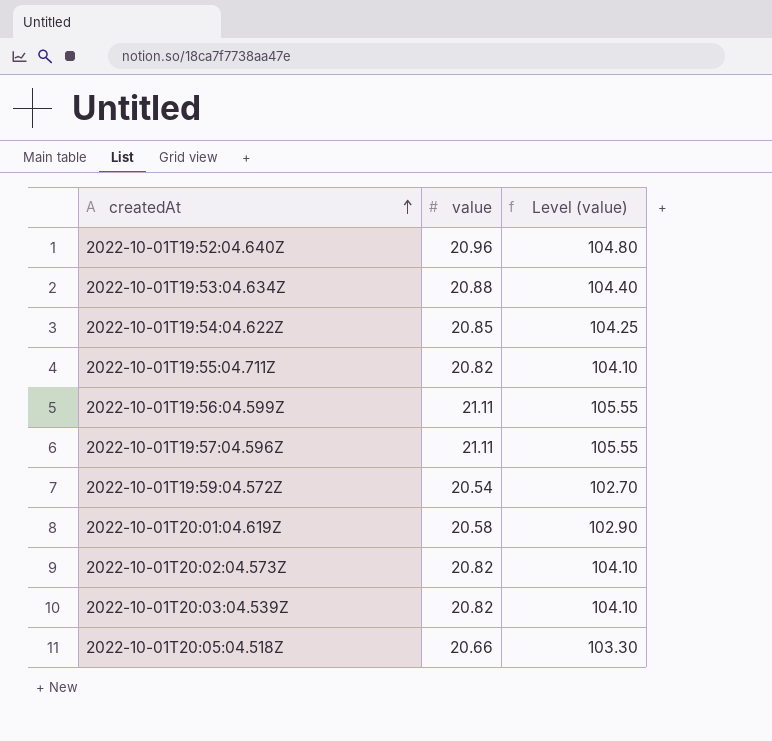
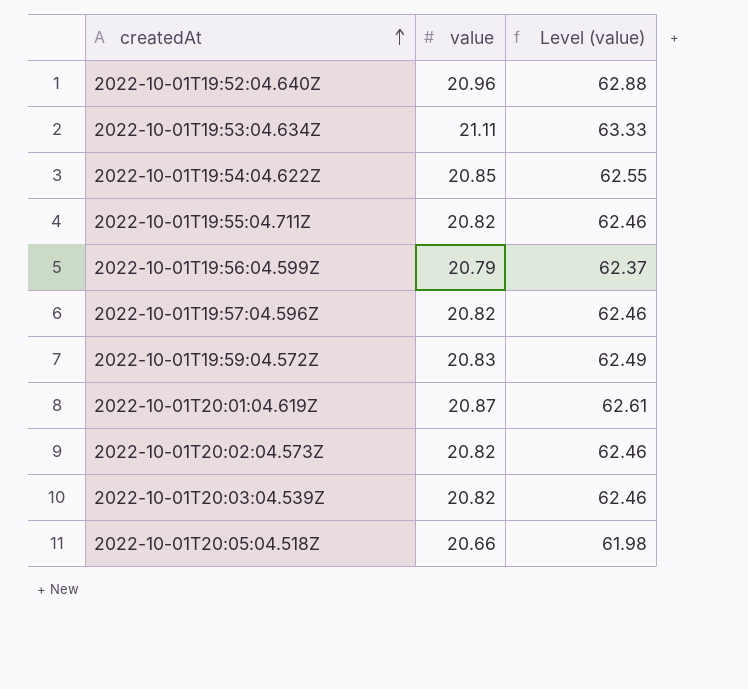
column Level (value) | formula: [value] * 5 -> [value] * 3
2022-10-01T19:53:04.634Z | value: 20.88 -> 21.11
2022-10-01T19:56:04.599Z | value: 21.11 -> 20.79
2022-10-01T19:57:04.596Z | value: 21.11 -> 20.82
2022-10-01T19:59:04.572Z | value: 20.54 -> 20.83
2022-10-01T20:01:04.619Z | value: 20.58 -> 20.87

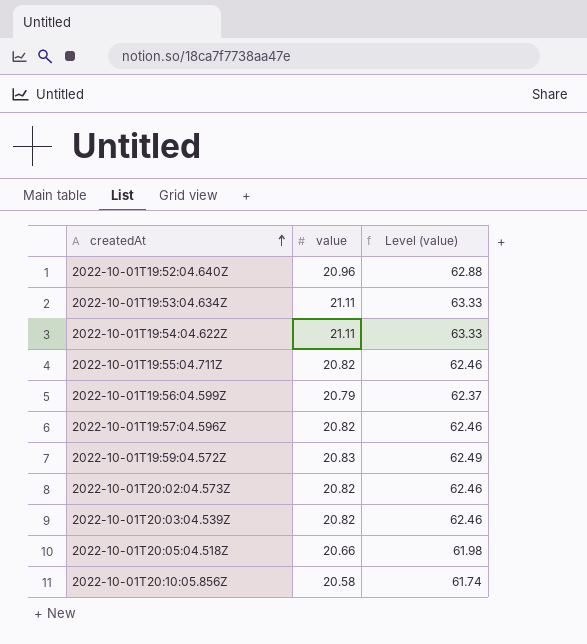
row 2022-10-01T20:01:04.619Z: 20.87 | 62.61 -> none
2022-10-01T19:54:04.622Z | value: 20.85 -> 21.11
2022-10-01T19:54:04.622Z | Level (value): 62.55 -> 63.33
row 2022-10-01T20:10:05.856Z: none -> 20.58 | 61.74

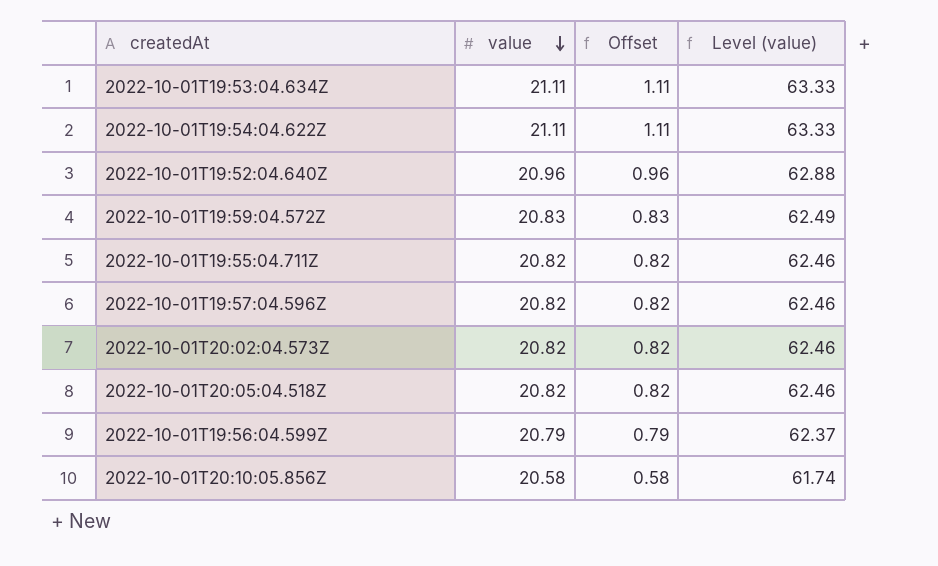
row order: createdAt ascending -> value descending
column Offset | formula: none -> [value] - 20
row 2022-10-01T20:03:04.539Z: 20.82 | 62.46 -> none
2022-10-01T20:05:04.518Z | value: 20.66 -> 20.82
2022-10-01T20:05:04.518Z | Level (value): 61.98 -> 62.46

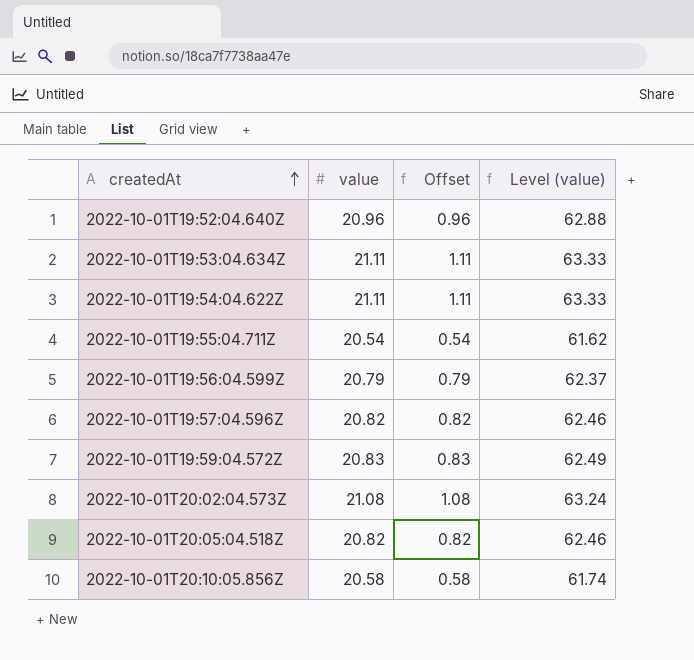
row order: value descending -> createdAt ascending
2022-10-01T19:55:04.711Z | value: 20.82 -> 20.54
2022-10-01T19:55:04.711Z | Offset: 0.82 -> 0.54
2022-10-01T19:55:04.711Z | Level (value): 62.46 -> 61.62
2022-10-01T20:02:04.573Z | value: 20.82 -> 21.08
2022-10-01T20:02:04.573Z | Offset: 0.82 -> 1.08
2022-10-01T20:02:04.573Z | Level (value): 62.46 -> 63.24

